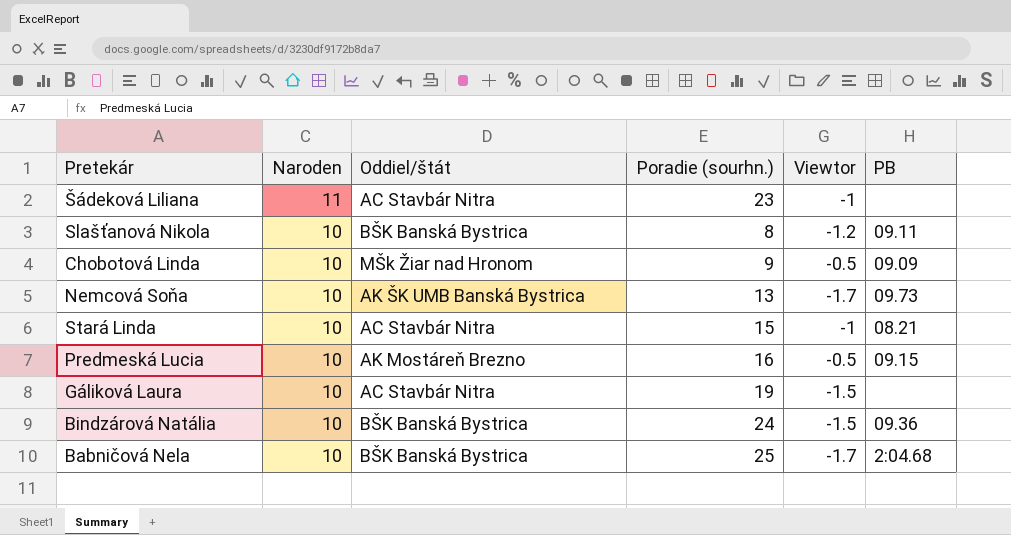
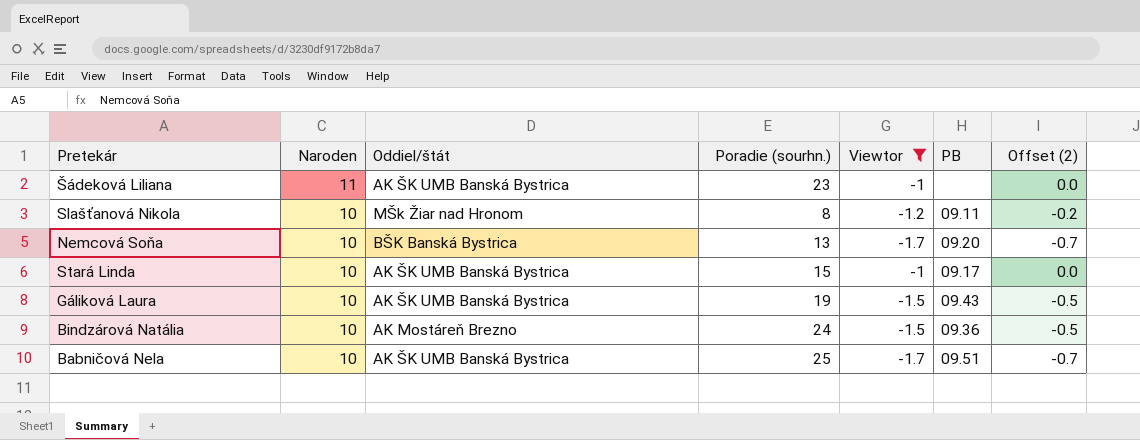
filter: none -> Viewtor != -0.5
column Offset (2) | formula: none -> [Viewtor] + 1
Šádeková Liliana | Oddiel/štát: AC Stavbár Nitra -> AK ŠK UMB Banská Bystrica
Slašťanová Nikola | Oddiel/štát: BŠK Banská Bystrica -> MŠk Žiar nad Hronom
Nemcová Soňa | Oddiel/štát: AK ŠK UMB Banská Bystrica -> BŠK Banská Bystrica
Nemcová Soňa | PB: 09.73 -> 09.20
Stará Linda | Oddiel/štát: AC Stavbár Nitra -> AK ŠK UMB Banská Bystrica
Stará Linda | PB: 08.21 -> 09.17
Gáliková Laura | Oddiel/štát: AC Stavbár Nitra -> AK ŠK UMB Banská Bystrica
Gáliková Laura | PB: none -> 09.43
Bindzárová Natália | Oddiel/štát: BŠK Banská Bystrica -> AK Mostáreň Brezno
Babničová Nela | Oddiel/štát: BŠK Banská Bystrica -> AK ŠK UMB Banská Bystrica
Babničová Nela | PB: 2:04.68 -> 09.51

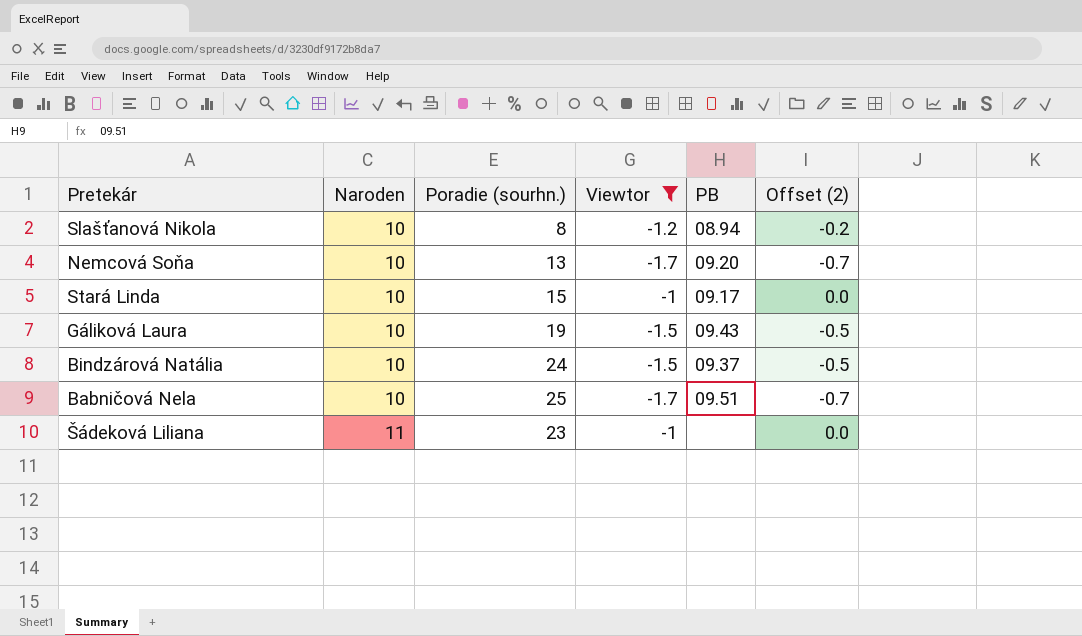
row order: Naroden descending -> Naroden ascending
column Oddiel/štát | position: 3 -> none
Slašťanová Nikola | PB: 09.11 -> 08.94
Bindzárová Natália | PB: 09.36 -> 09.37

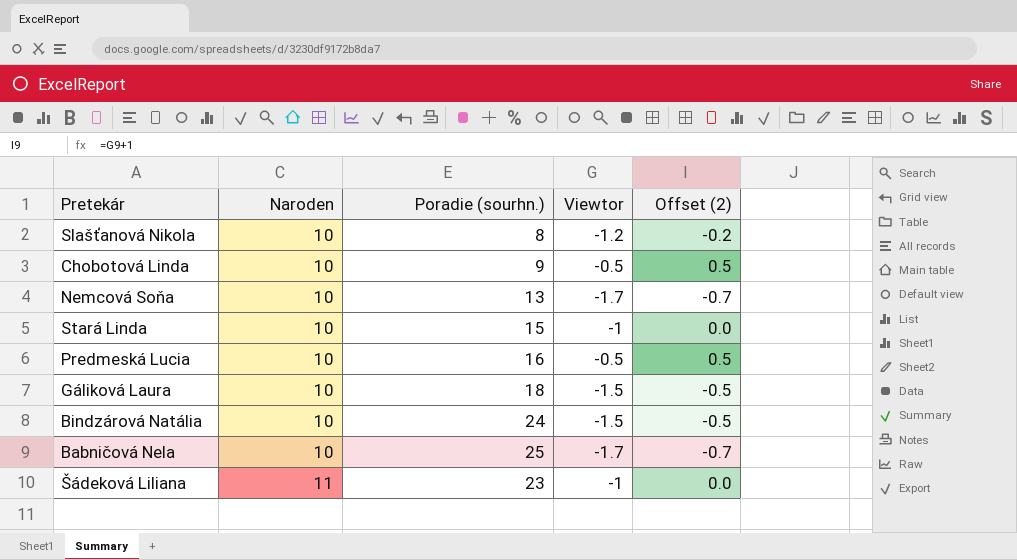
filter: Viewtor != -0.5 -> none
column PB | position: 5 -> none
Gáliková Laura | Poradie (sourhn.): 19 -> 18

